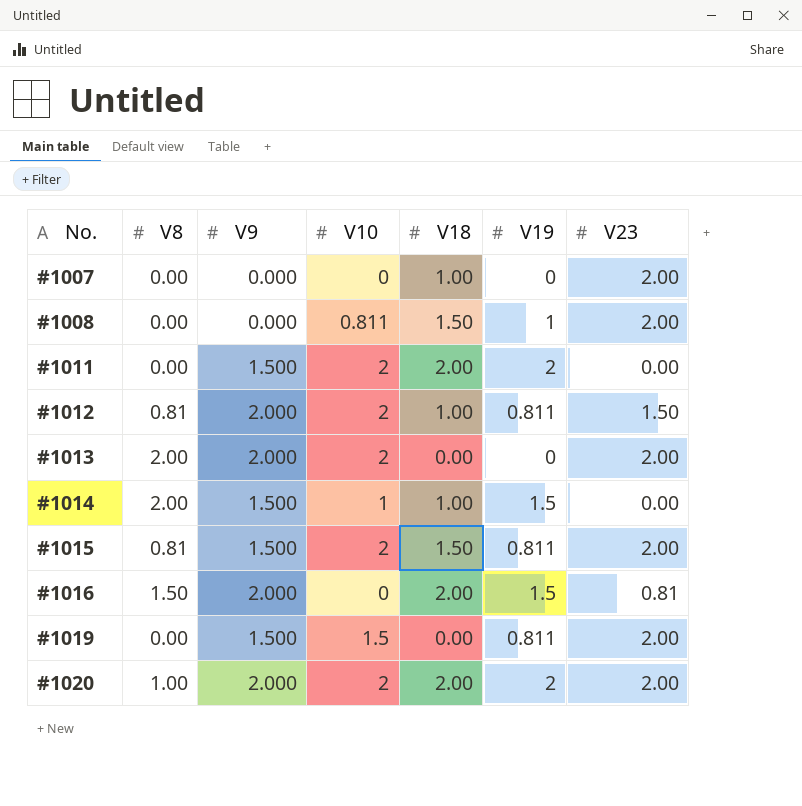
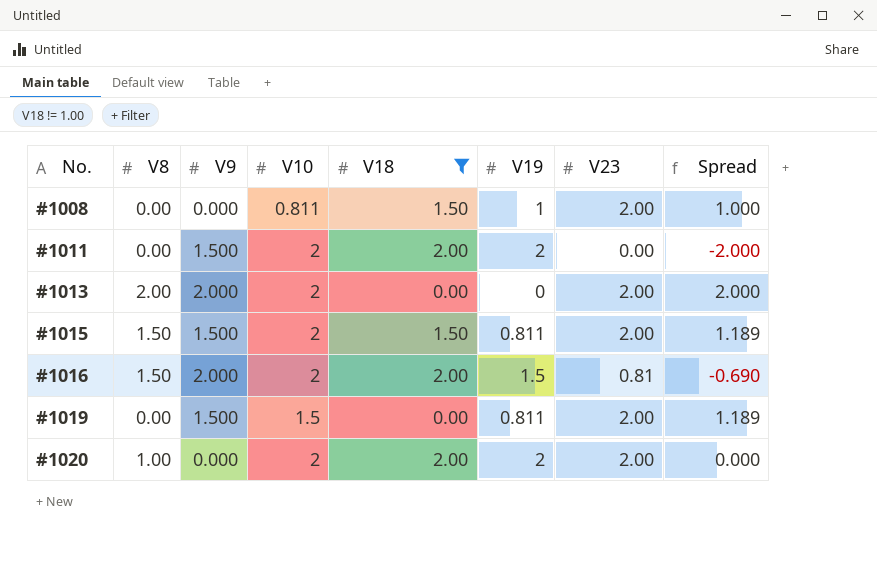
filter: none -> V18 != 1.00
column Spread | formula: none -> [V23] - [V19]
#1015 | V8: 0.81 -> 1.50
#1016 | V10: 0 -> 2
#1020 | V9: 2.000 -> 0.000

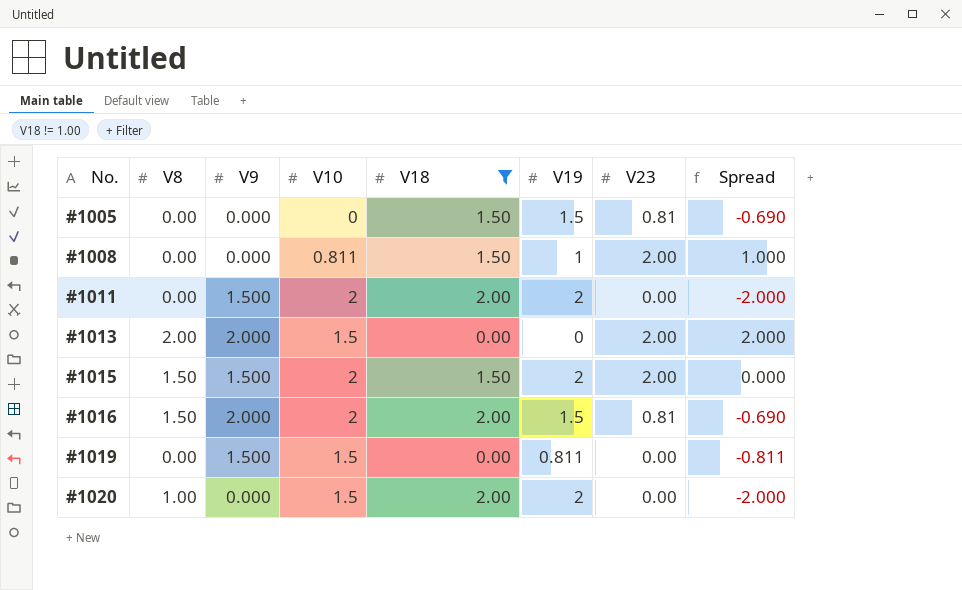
row #1005: none -> 0.00 | 0.000 | 0 | 1.50 | 1.5 | 0.81 | -0.690
#1013 | V10: 2 -> 1.5
#1015 | V19: 0.811 -> 2
#1015 | Spread: 1.189 -> 0.000
#1019 | V23: 2.00 -> 0.00
#1019 | Spread: 1.189 -> -0.811
#1020 | V10: 2 -> 1.5
#1020 | V23: 2.00 -> 0.00
#1020 | Spread: 0.000 -> -2.000

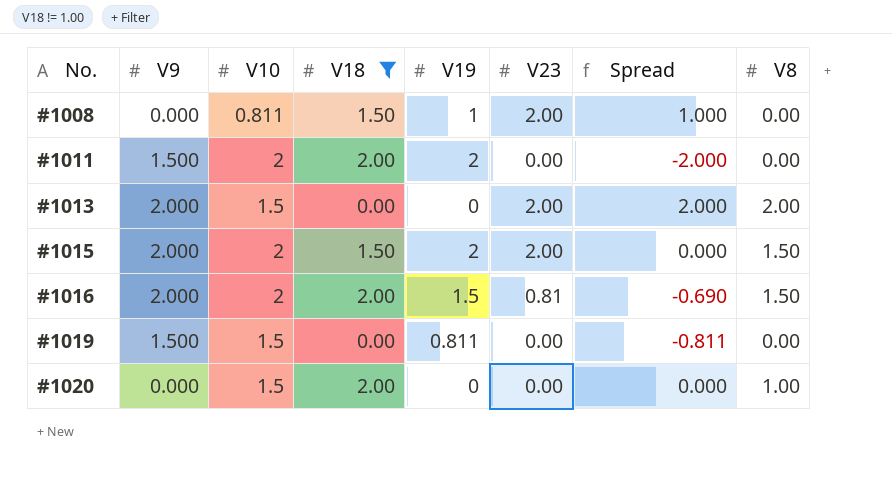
column V8 | position: 2 -> 8
row #1005: 0.00 | 0.000 | 0 | 1.50 | 1.5 | 0.81 | -0.690 -> none
#1015 | V9: 1.500 -> 2.000
#1020 | V19: 2 -> 0
#1020 | Spread: -2.000 -> 0.000

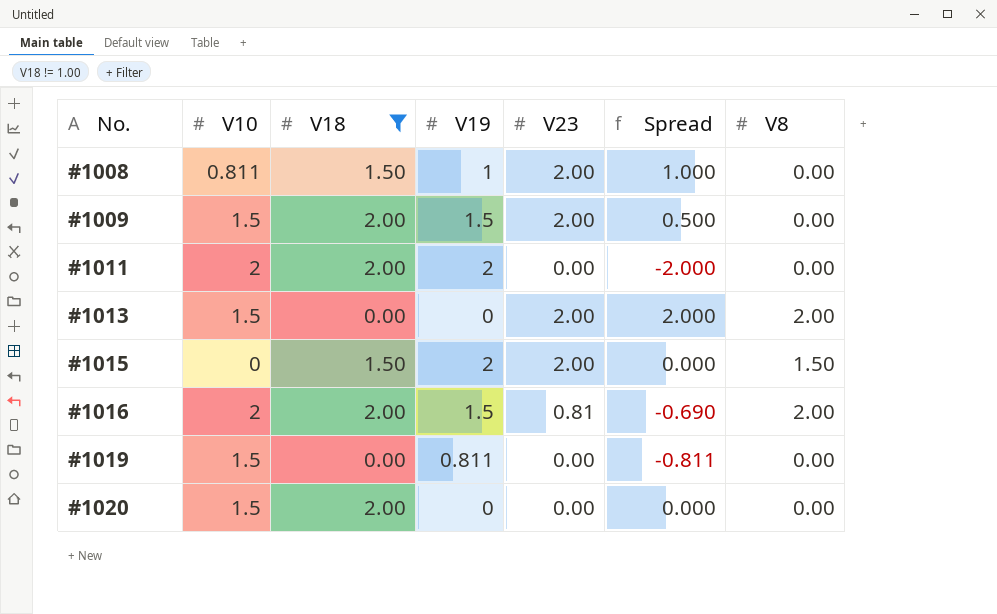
column V9 | position: 2 -> none
row #1009: none -> 1.5 | 2.00 | 1.5 | 2.00 | 0.500 | 0.00
#1015 | V10: 2 -> 0
#1016 | V8: 1.50 -> 2.00
#1020 | V8: 1.00 -> 0.00

